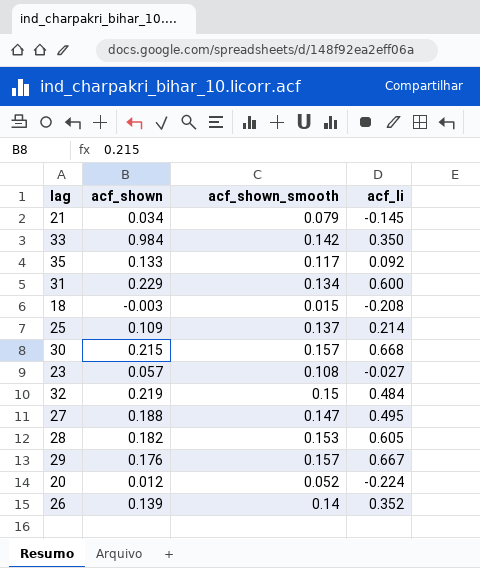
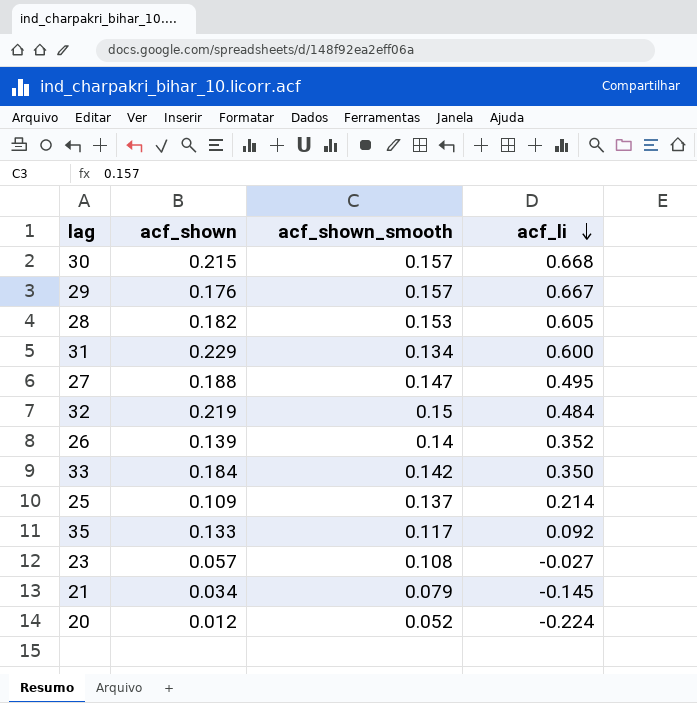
row order: none -> acf_li descending
row 18: -0.003 | 0.015 | -0.208 -> none
33 | acf_shown: 0.984 -> 0.184

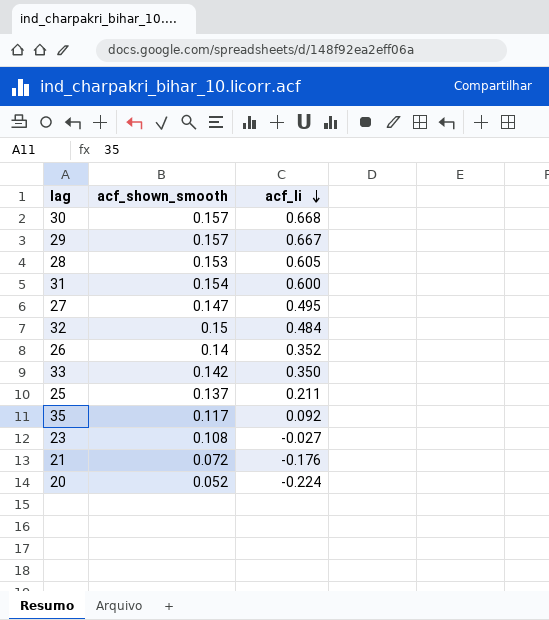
column acf_shown | position: 2 -> none
31 | acf_shown_smooth: 0.134 -> 0.154
25 | acf_li: 0.214 -> 0.211
21 | acf_shown_smooth: 0.079 -> 0.072
21 | acf_li: -0.145 -> -0.176

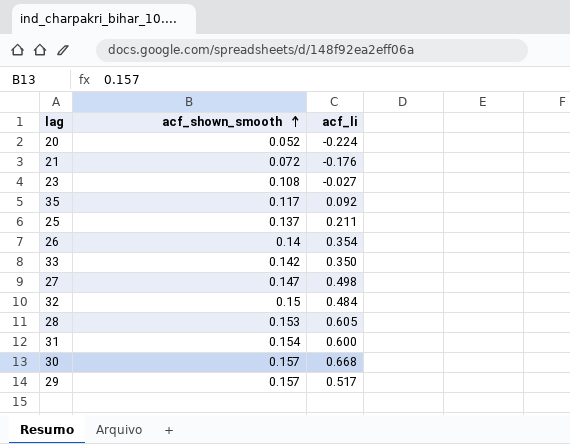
row order: acf_li descending -> acf_shown_smooth ascending
26 | acf_li: 0.352 -> 0.354
27 | acf_li: 0.495 -> 0.498
29 | acf_li: 0.667 -> 0.517

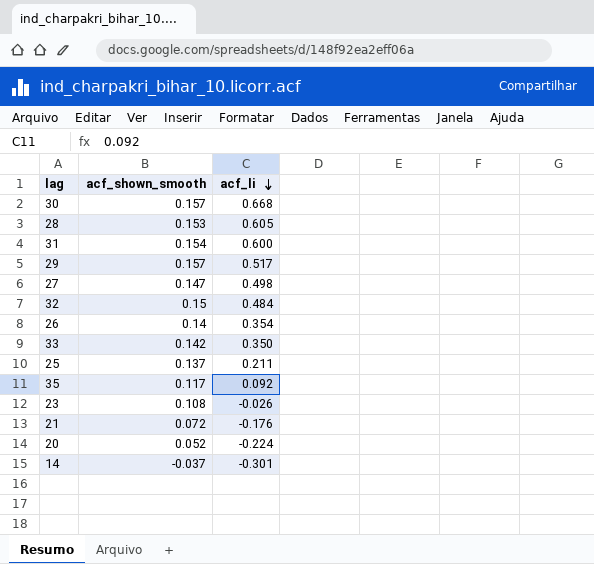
row order: acf_shown_smooth ascending -> acf_li descending
23 | acf_li: -0.027 -> -0.026
row 14: none -> -0.037 | -0.301

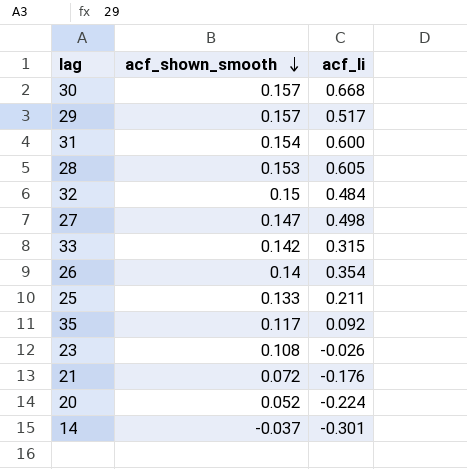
row order: acf_li descending -> acf_shown_smooth descending
33 | acf_li: 0.350 -> 0.315
25 | acf_shown_smooth: 0.137 -> 0.133

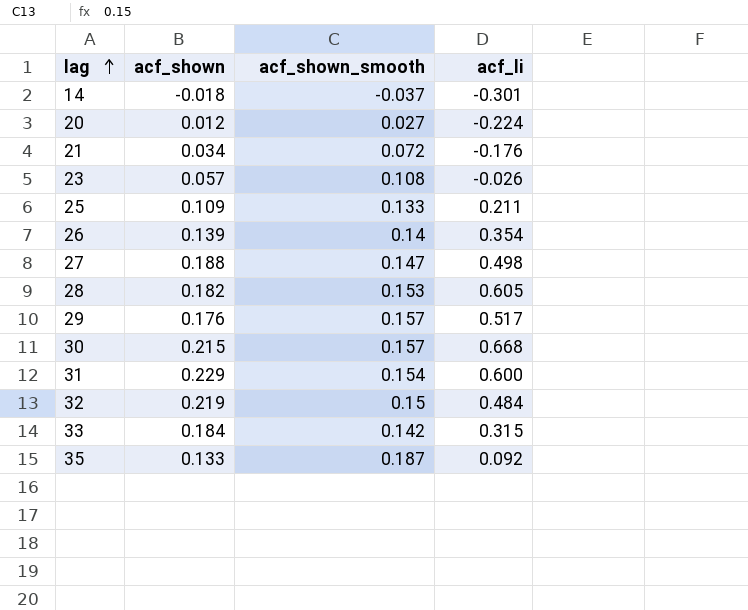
row order: acf_shown_smooth descending -> lag ascending
column acf_shown | position: none -> 2
20 | acf_shown_smooth: 0.052 -> 0.027
35 | acf_shown_smooth: 0.117 -> 0.187

